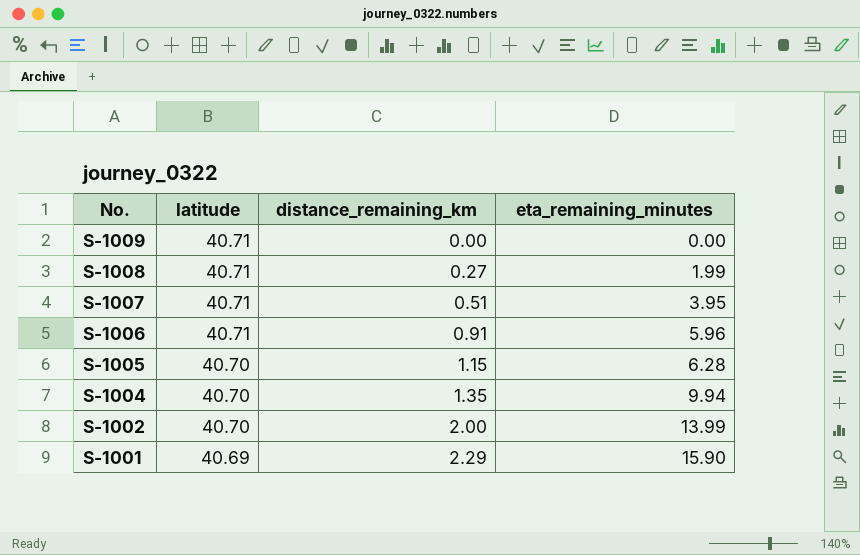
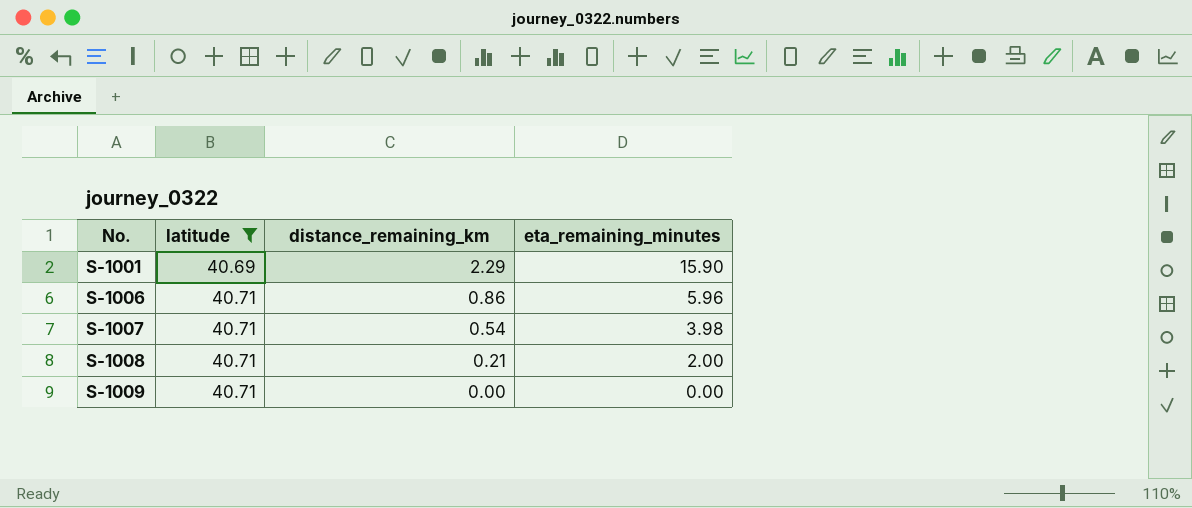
filter: none -> latitude != 40.70
row order: No. descending -> No. ascending
S-1006 | distance_remaining_km: 0.91 -> 0.86
S-1007 | distance_remaining_km: 0.51 -> 0.54
S-1007 | eta_remaining_minutes: 3.95 -> 3.98
S-1008 | distance_remaining_km: 0.27 -> 0.21
S-1008 | eta_remaining_minutes: 1.99 -> 2.00

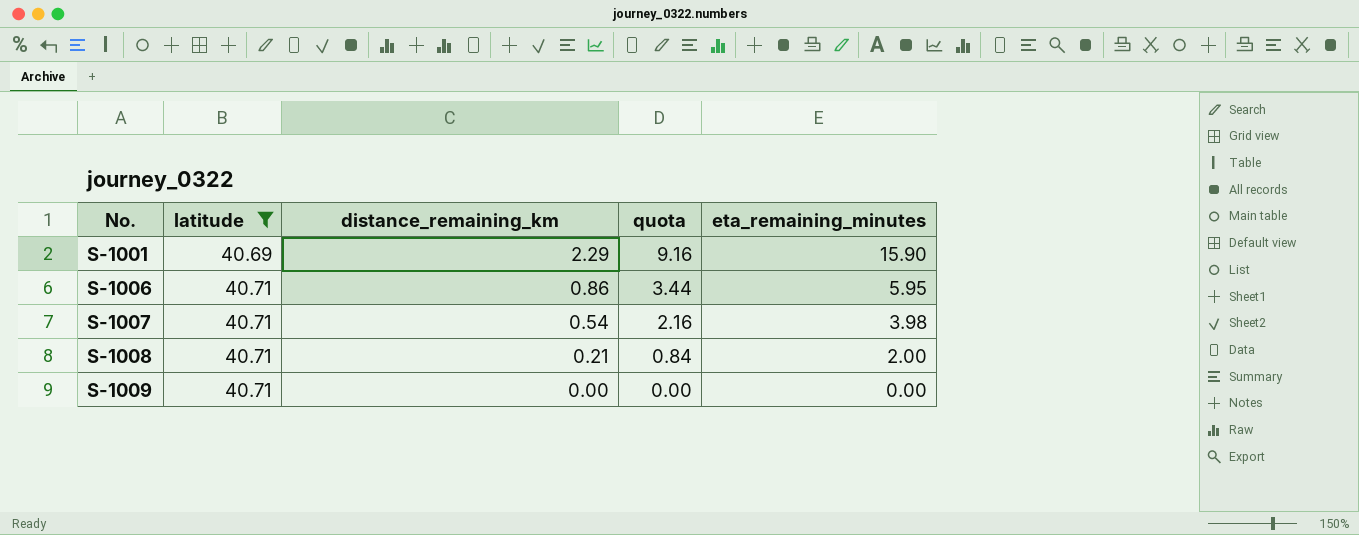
column quota | formula: none -> [distance_remaining_km] * 4
S-1006 | eta_remaining_minutes: 5.96 -> 5.95

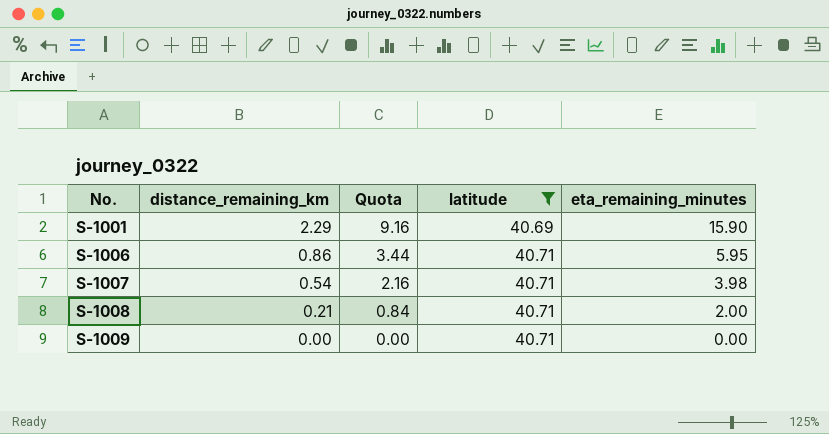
column name: quota -> Quota
column latitude | position: 2 -> 4

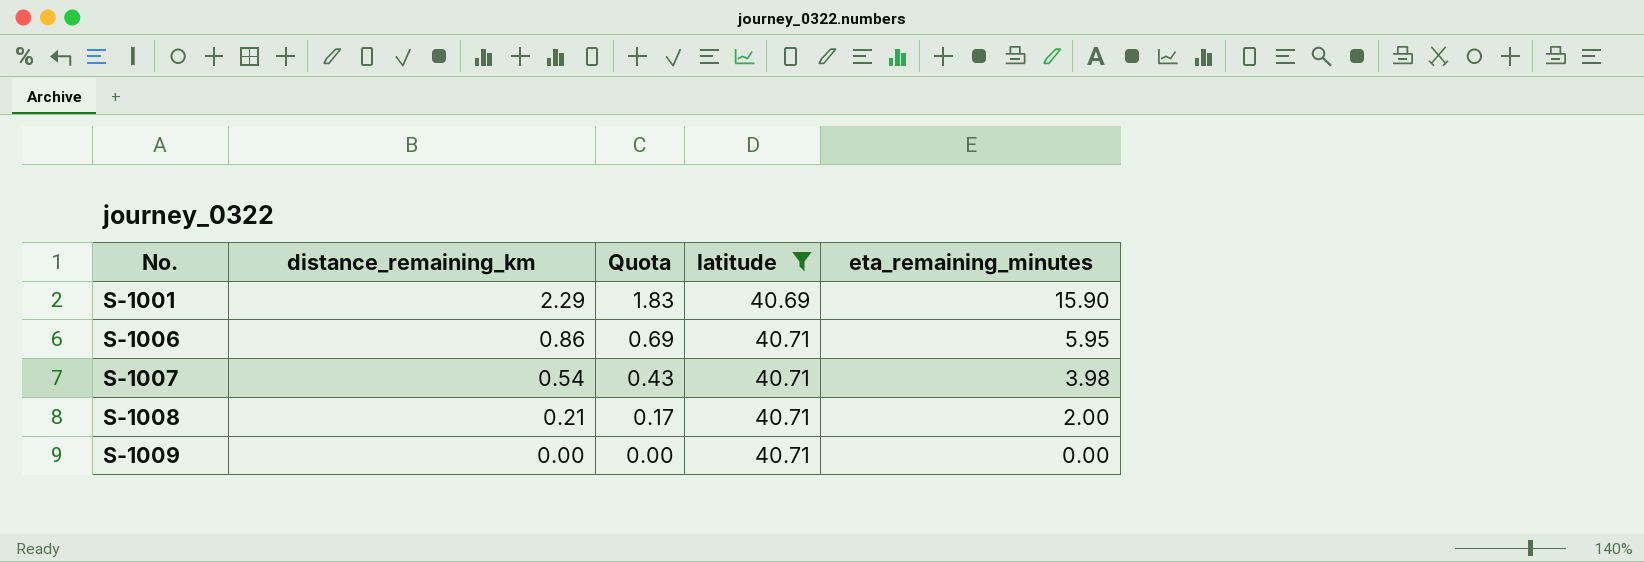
column Quota | formula: [distance_remaining_km] * 4 -> [distance_remaining_km] * 0.8

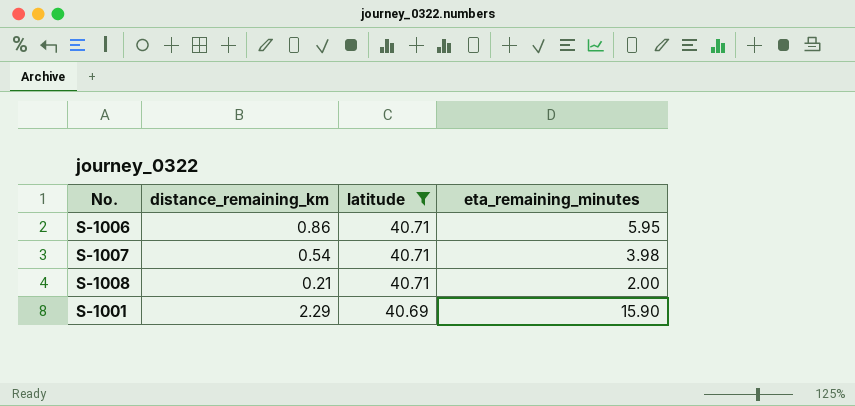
row order: No. ascending -> latitude descending
column Quota | formula: [distance_remaining_km] * 0.8 -> none
row S-1009: 0.00 | 0.00 | 40.71 | 0.00 -> none

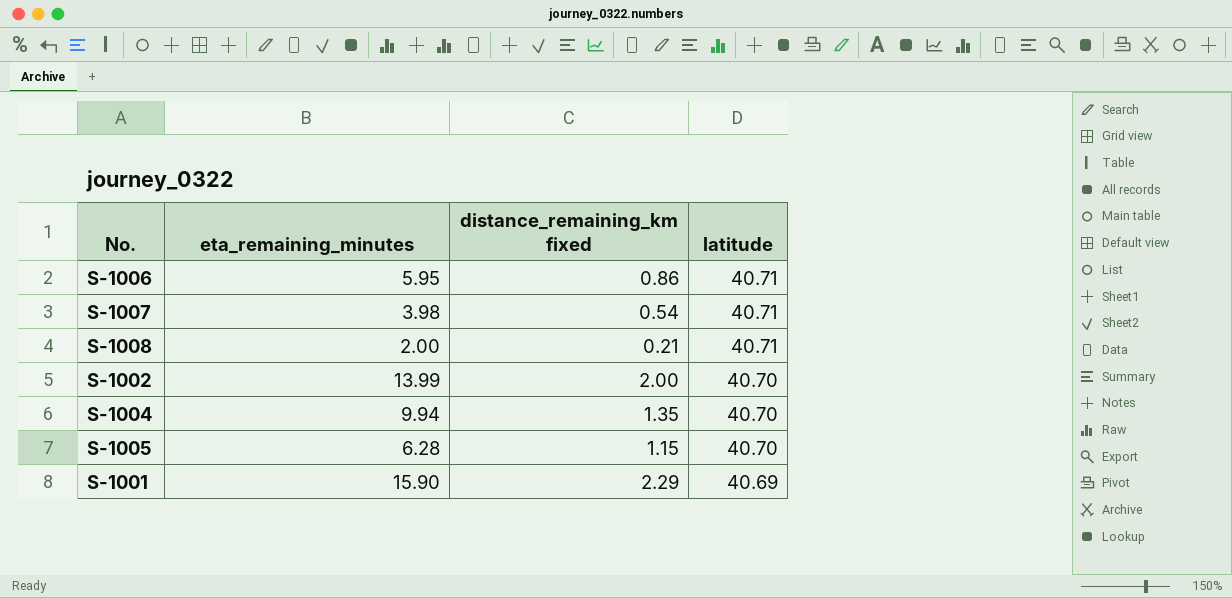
filter: latitude != 40.70 -> none
column eta_remaining_minutes | position: 4 -> 2
column name: distance_remaining_km -> distance_remaining_km fixed

